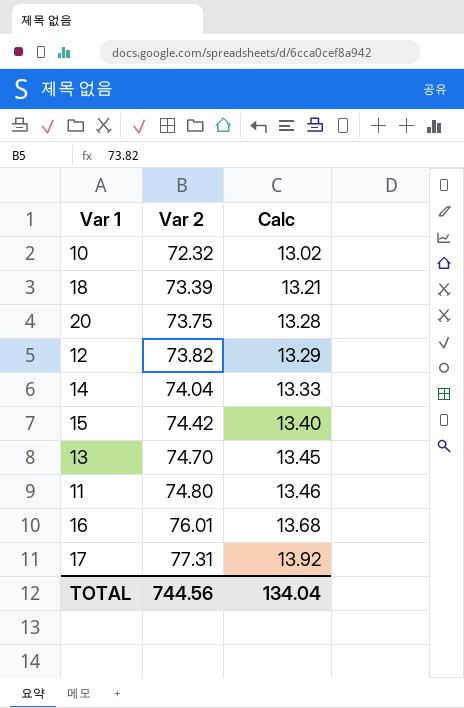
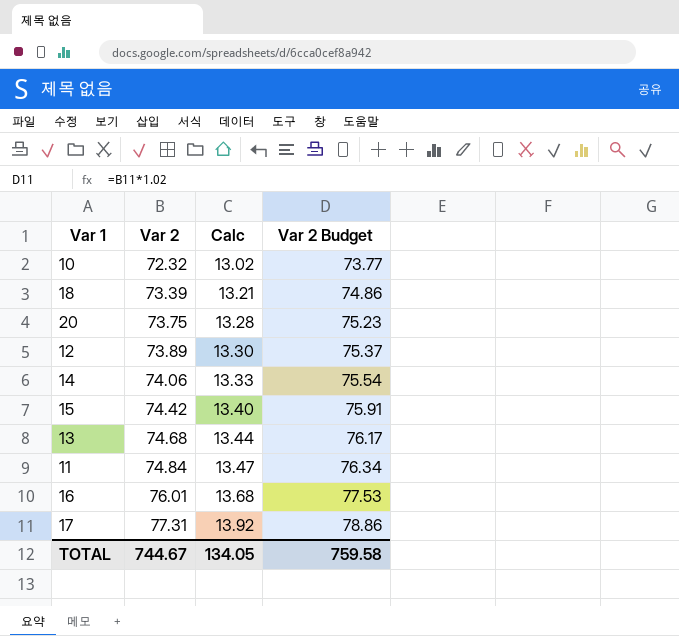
column Var 2 Budget | formula: none -> [Var 2] * 1.02
12 | Var 2: 73.82 -> 73.89
12 | Calc: 13.29 -> 13.30
14 | Var 2: 74.04 -> 74.06
13 | Var 2: 74.70 -> 74.68
13 | Calc: 13.45 -> 13.44
11 | Var 2: 74.80 -> 74.84
11 | Calc: 13.46 -> 13.47
TOTAL | Var 2: 744.56 -> 744.67
TOTAL | Calc: 134.04 -> 134.05

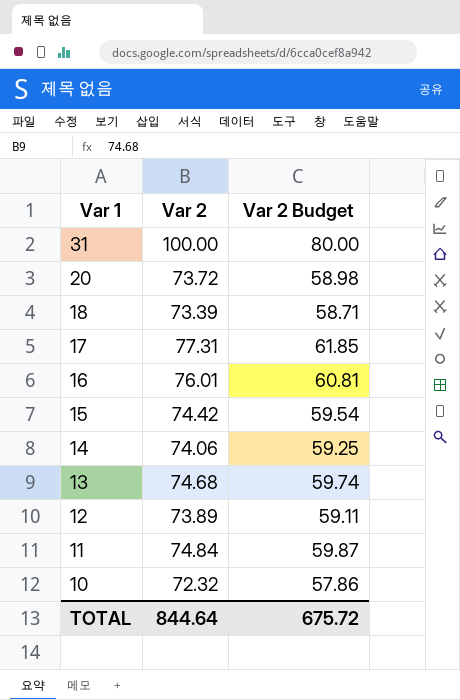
row order: Var 2 ascending -> Var 1 descending
column Calc | formula: [Var 2] * 0.18 -> none
column Var 2 Budget | formula: [Var 2] * 1.02 -> [Var 2] * 0.8
row 31: none -> 100.00 | 80.00
20 | Var 2: 73.75 -> 73.72
TOTAL | Var 2: 744.67 -> 844.64
TOTAL | Var 2 Budget: 759.58 -> 675.72

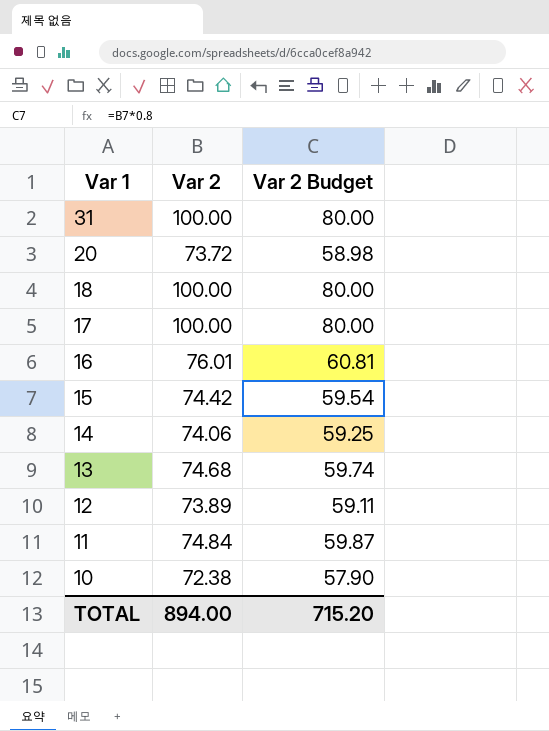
18 | Var 2: 73.39 -> 100.00
18 | Var 2 Budget: 58.71 -> 80.00
17 | Var 2: 77.31 -> 100.00
17 | Var 2 Budget: 61.85 -> 80.00
10 | Var 2: 72.32 -> 72.38
10 | Var 2 Budget: 57.86 -> 57.90
TOTAL | Var 2: 844.64 -> 894.00
TOTAL | Var 2 Budget: 675.72 -> 715.20

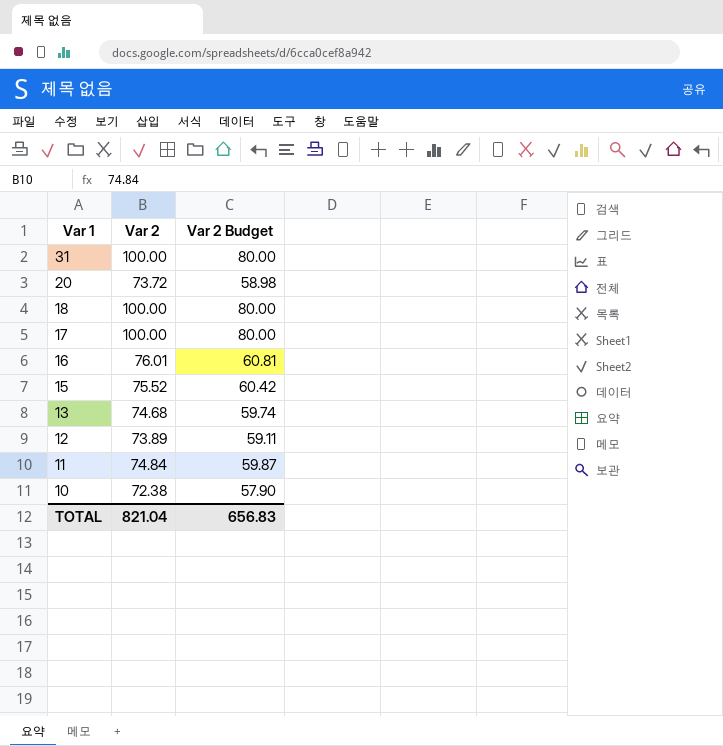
row 14: 74.06 | 59.25 -> none
15 | Var 2: 74.42 -> 75.52
15 | Var 2 Budget: 59.54 -> 60.42
TOTAL | Var 2: 894.00 -> 821.04
TOTAL | Var 2 Budget: 715.20 -> 656.83

